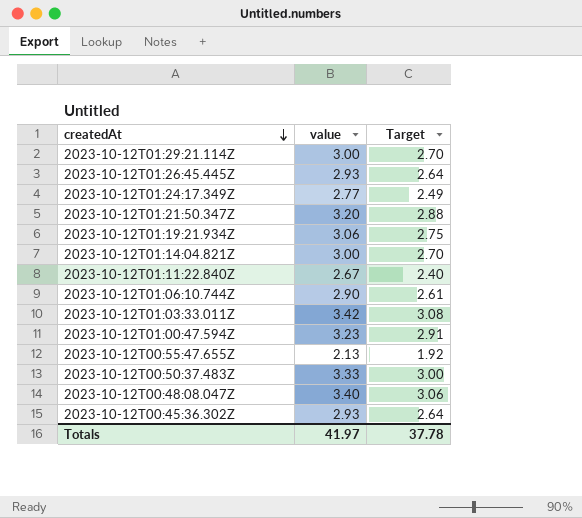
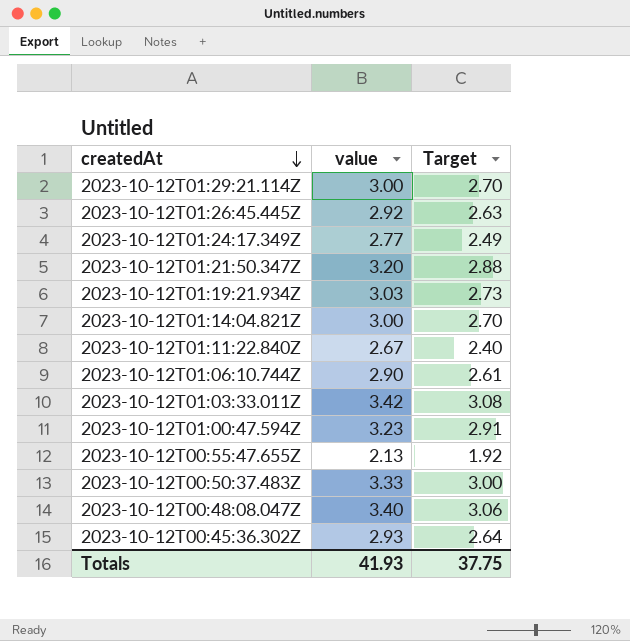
2023-10-12T01:26:45.445Z | value: 2.93 -> 2.92
2023-10-12T01:26:45.445Z | Target: 2.64 -> 2.63
2023-10-12T01:19:21.934Z | value: 3.06 -> 3.03
2023-10-12T01:19:21.934Z | Target: 2.75 -> 2.73
Totals | value: 41.97 -> 41.93
Totals | Target: 37.78 -> 37.75

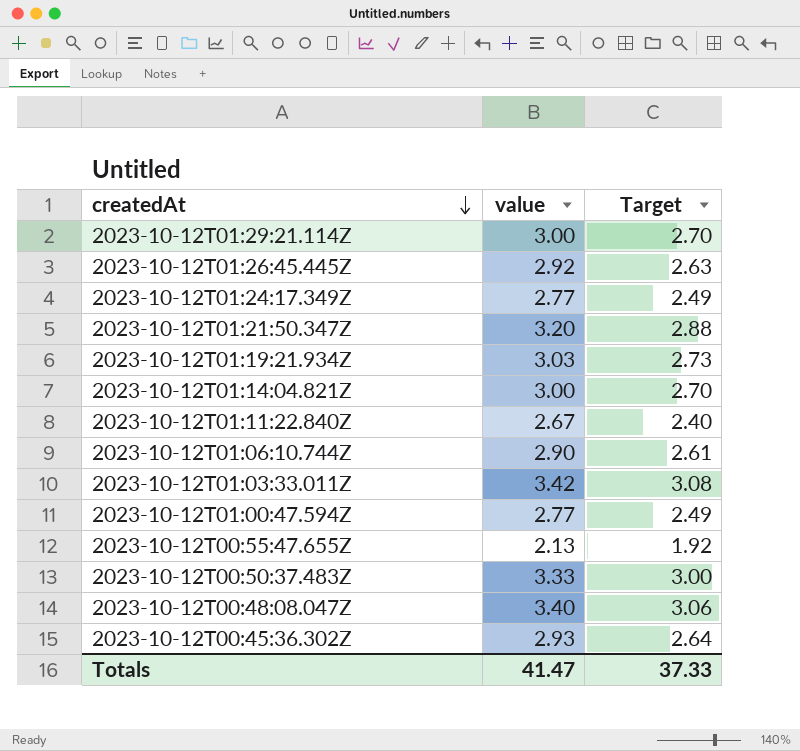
2023-10-12T01:00:47.594Z | value: 3.23 -> 2.77
2023-10-12T01:00:47.594Z | Target: 2.91 -> 2.49
Totals | value: 41.93 -> 41.47
Totals | Target: 37.75 -> 37.33

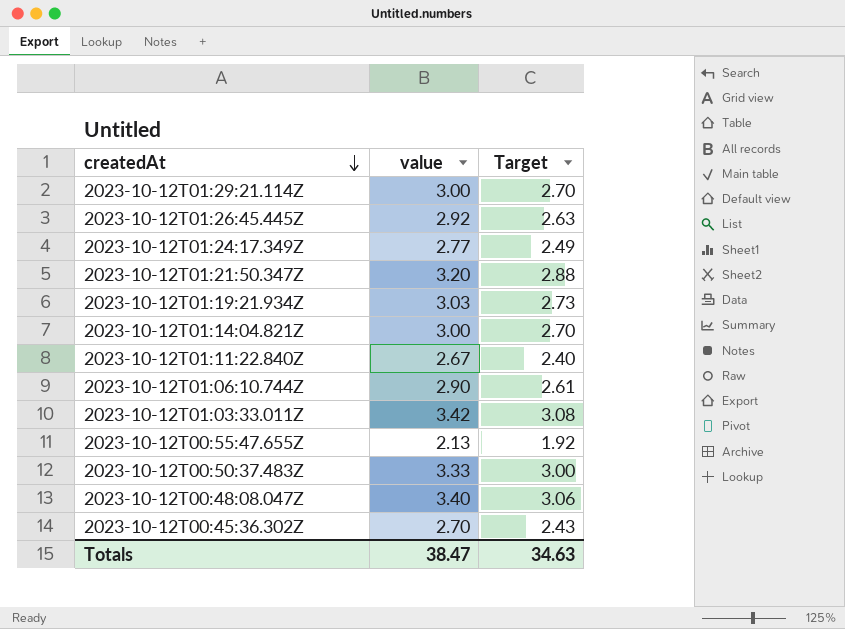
row 2023-10-12T01:00:47.594Z: 2.77 | 2.49 -> none
2023-10-12T00:45:36.302Z | value: 2.93 -> 2.70
2023-10-12T00:45:36.302Z | Target: 2.64 -> 2.43
Totals | value: 41.47 -> 38.47
Totals | Target: 37.33 -> 34.63

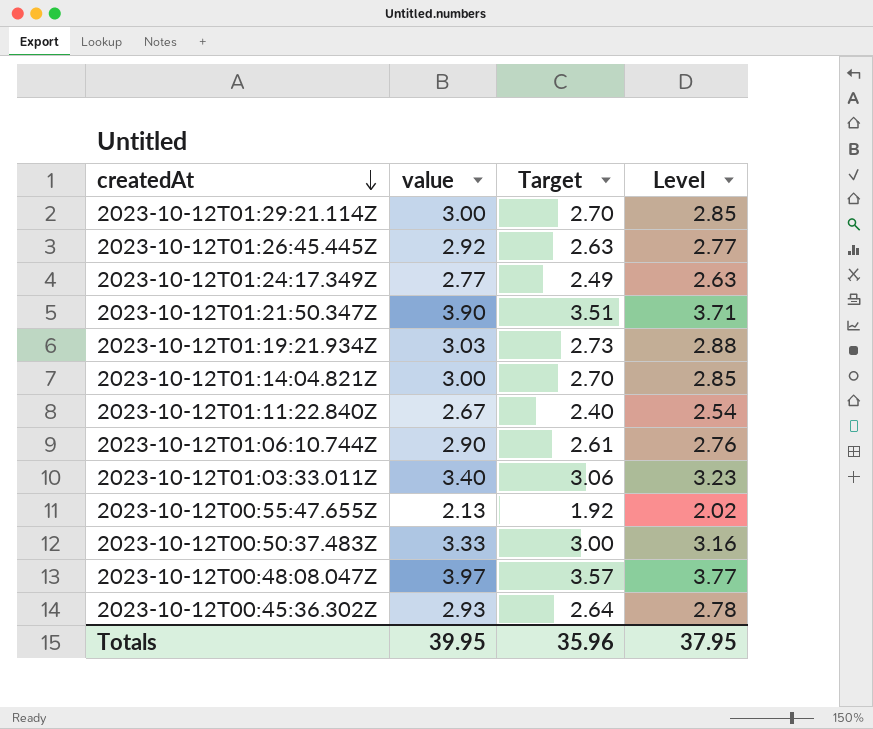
column Level | formula: none -> [value] * 0.95
2023-10-12T01:21:50.347Z | value: 3.20 -> 3.90
2023-10-12T01:21:50.347Z | Target: 2.88 -> 3.51
2023-10-12T01:03:33.011Z | value: 3.42 -> 3.40
2023-10-12T01:03:33.011Z | Target: 3.08 -> 3.06
2023-10-12T00:48:08.047Z | value: 3.40 -> 3.97
2023-10-12T00:48:08.047Z | Target: 3.06 -> 3.57
2023-10-12T00:45:36.302Z | value: 2.70 -> 2.93
2023-10-12T00:45:36.302Z | Target: 2.43 -> 2.64
Totals | value: 38.47 -> 39.95
Totals | Target: 34.63 -> 35.96

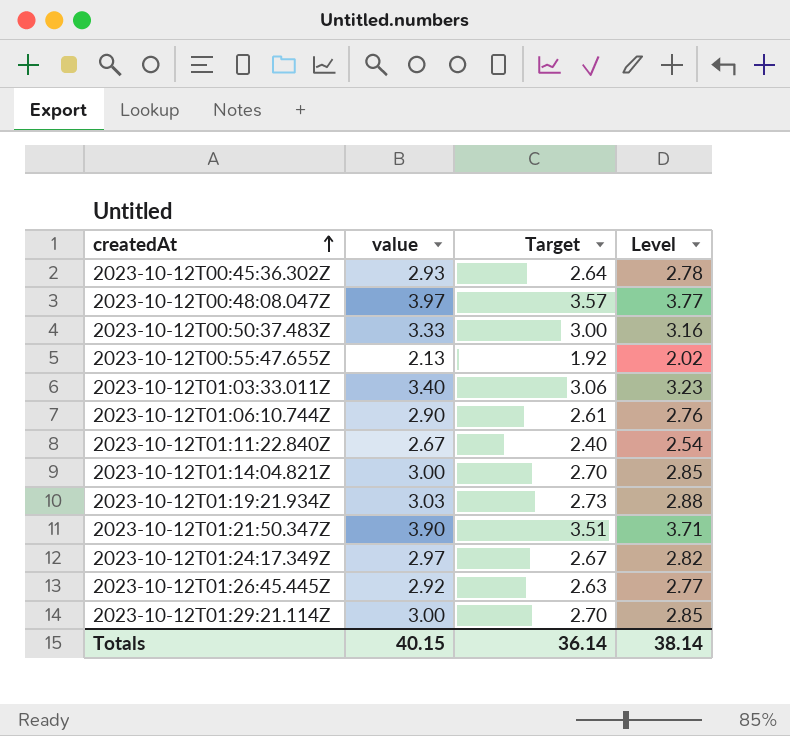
row order: createdAt descending -> createdAt ascending
2023-10-12T01:24:17.349Z | value: 2.77 -> 2.97
2023-10-12T01:24:17.349Z | Target: 2.49 -> 2.67
2023-10-12T01:24:17.349Z | Level: 2.63 -> 2.82
Totals | value: 39.95 -> 40.15
Totals | Target: 35.96 -> 36.14
Totals | Level: 37.95 -> 38.14

